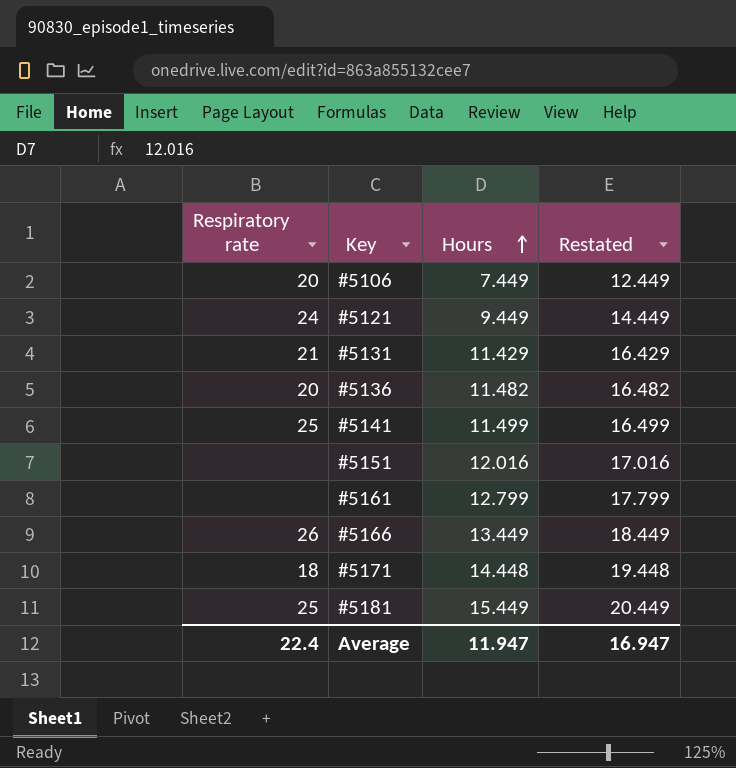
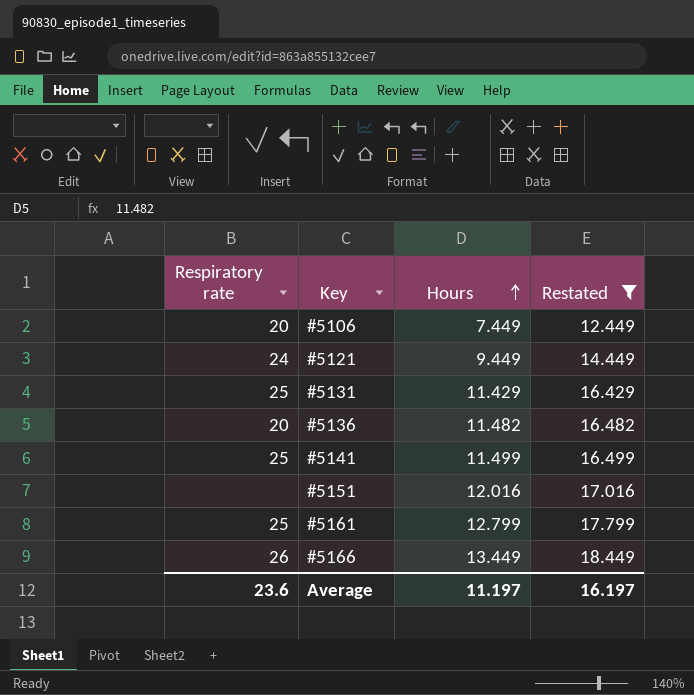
filter: none -> Restated <= 18.449
#5131 | Respiratory rate: 21 -> 25
#5161 | Respiratory rate: none -> 25
Average | Respiratory rate: 22.4 -> 23.6
Average | Hours: 11.947 -> 11.197
Average | Restated: 16.947 -> 16.197

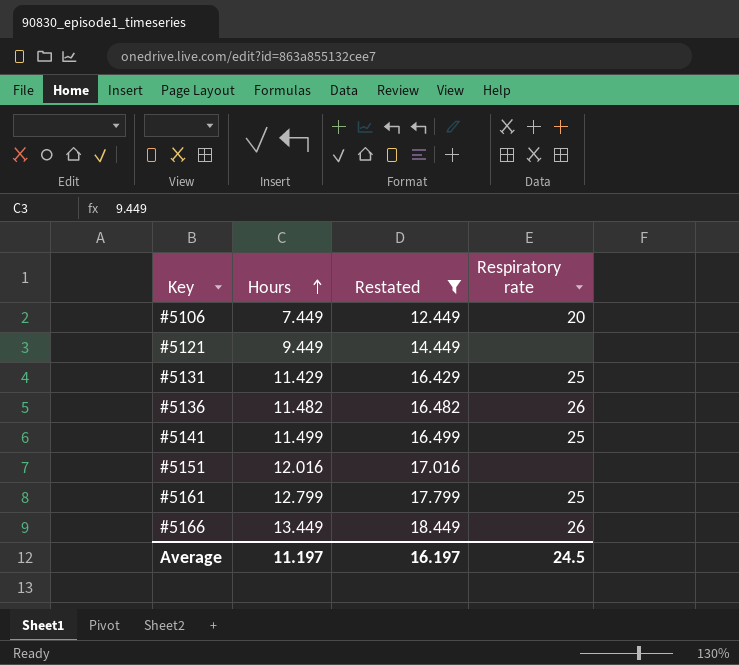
column Respiratory rate | position: 1 -> 4
#5121 | Respiratory rate: 24 -> none
#5136 | Respiratory rate: 20 -> 26
Average | Respiratory rate: 23.6 -> 24.5

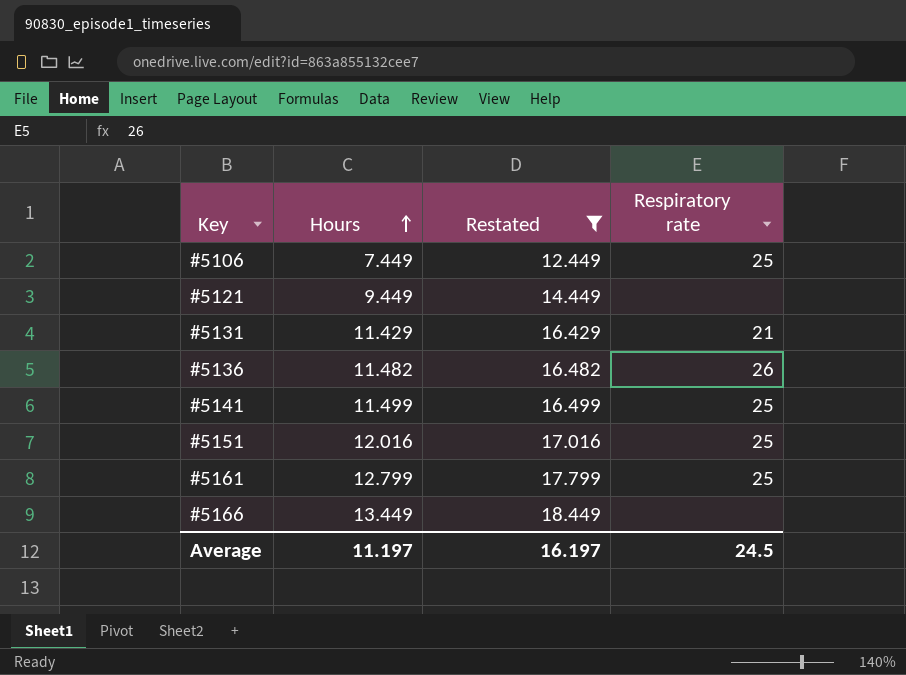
#5106 | Respiratory rate: 20 -> 25
#5131 | Respiratory rate: 25 -> 21
#5151 | Respiratory rate: none -> 25
#5166 | Respiratory rate: 26 -> none

